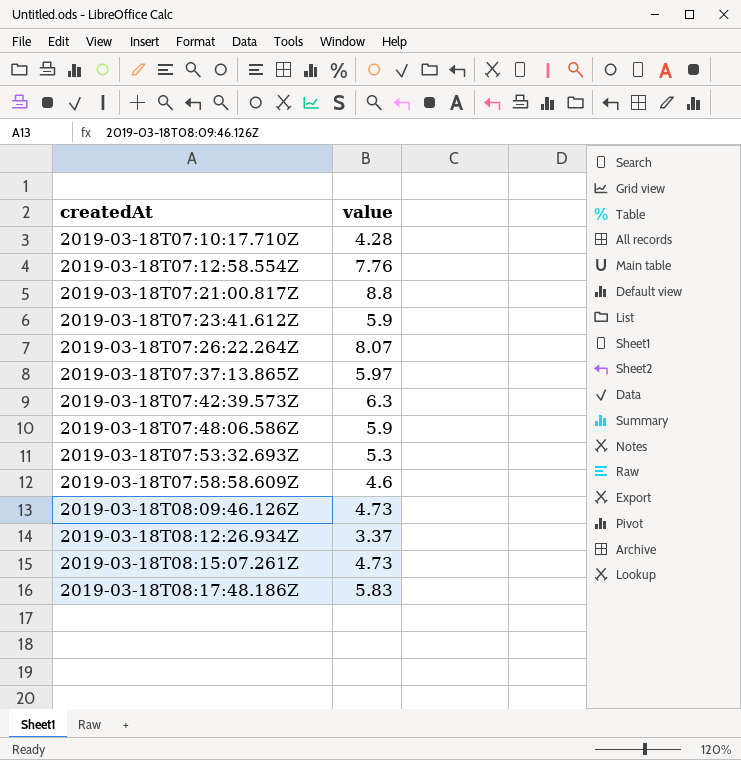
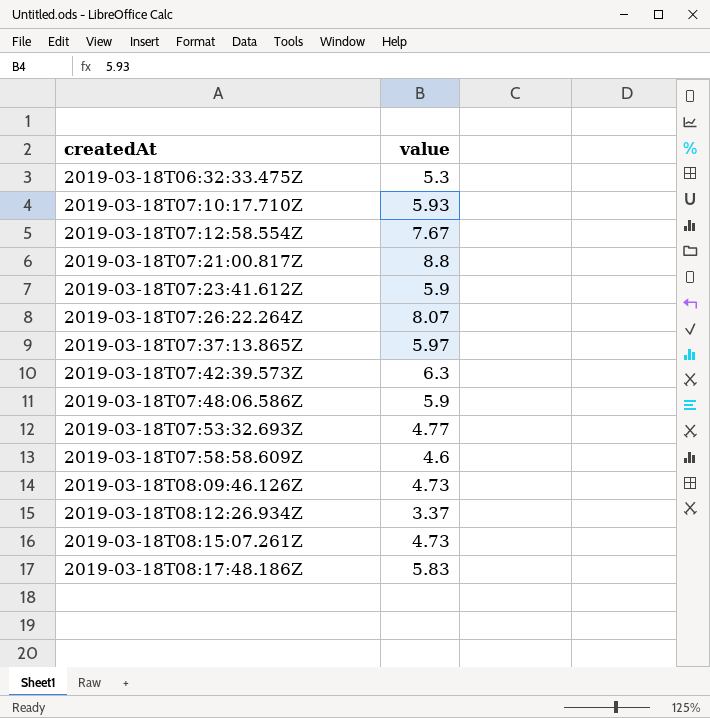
row 2019-03-18T06:32:33.475Z: none -> 5.3
2019-03-18T07:10:17.710Z | value: 4.28 -> 5.93
2019-03-18T07:12:58.554Z | value: 7.76 -> 7.67
2019-03-18T07:53:32.693Z | value: 5.3 -> 4.77

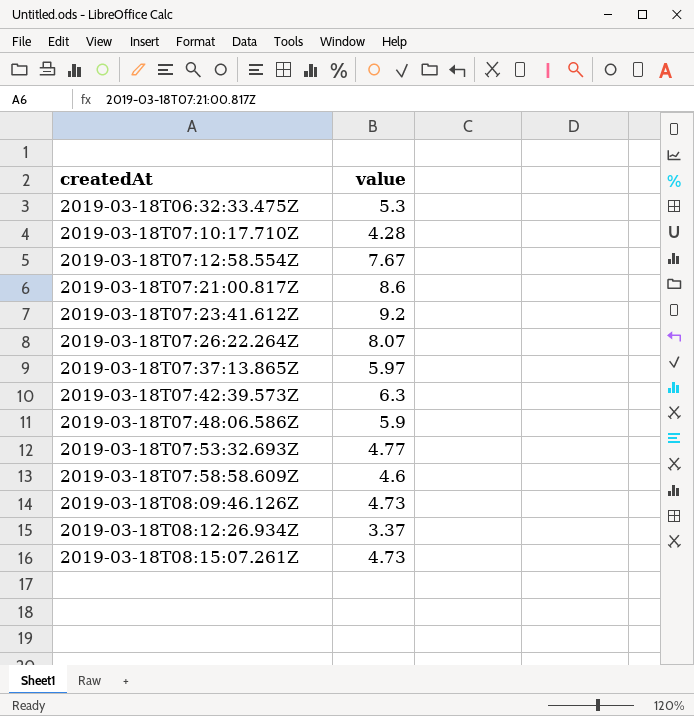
row 2019-03-18T08:17:48.186Z: 5.83 -> none
2019-03-18T07:10:17.710Z | value: 5.93 -> 4.28
2019-03-18T07:21:00.817Z | value: 8.8 -> 8.6
2019-03-18T07:23:41.612Z | value: 5.9 -> 9.2

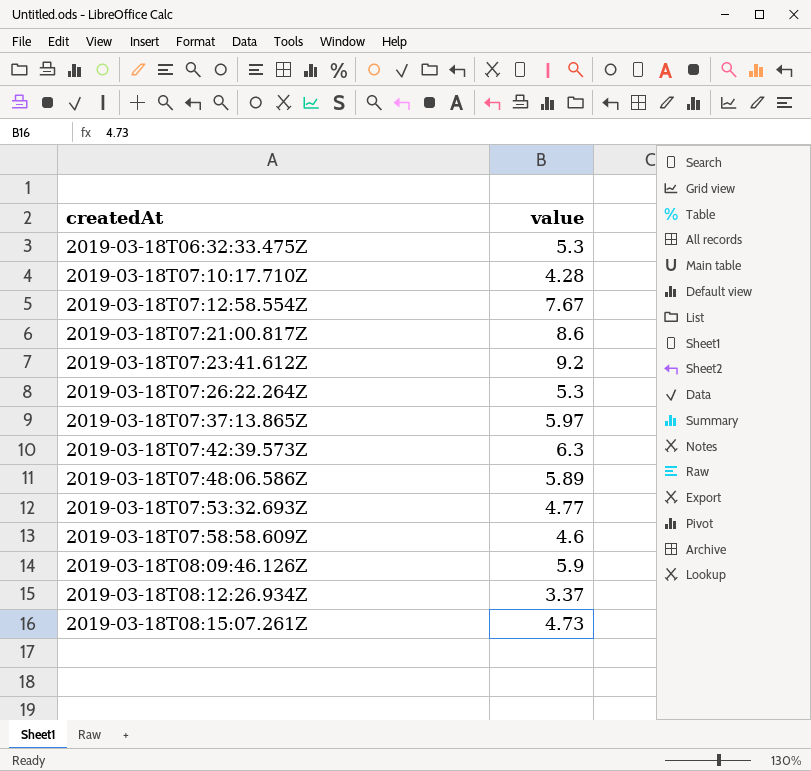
2019-03-18T07:26:22.264Z | value: 8.07 -> 5.3
2019-03-18T07:48:06.586Z | value: 5.9 -> 5.89
2019-03-18T08:09:46.126Z | value: 4.73 -> 5.9

